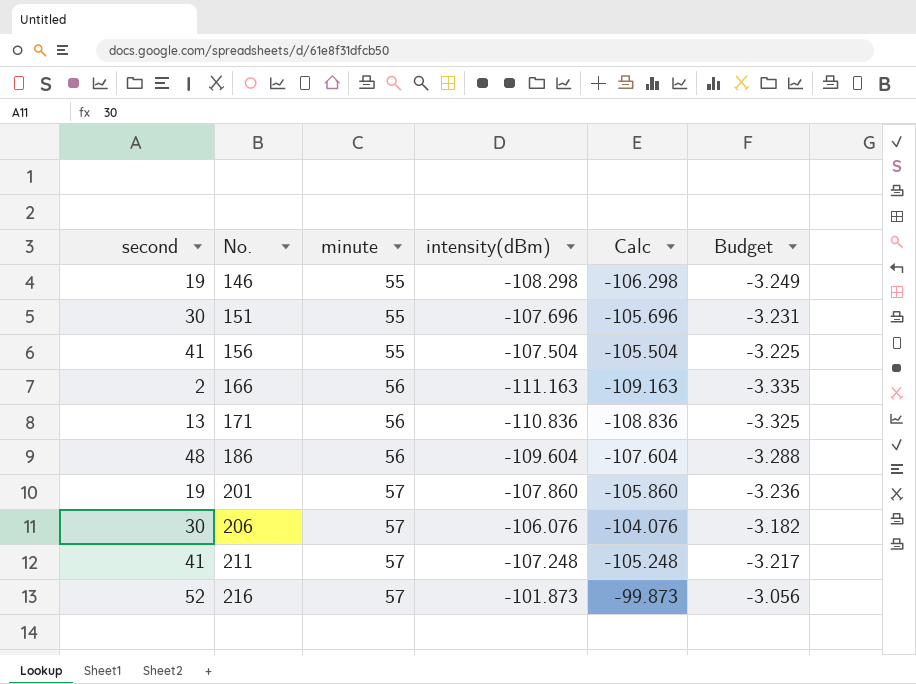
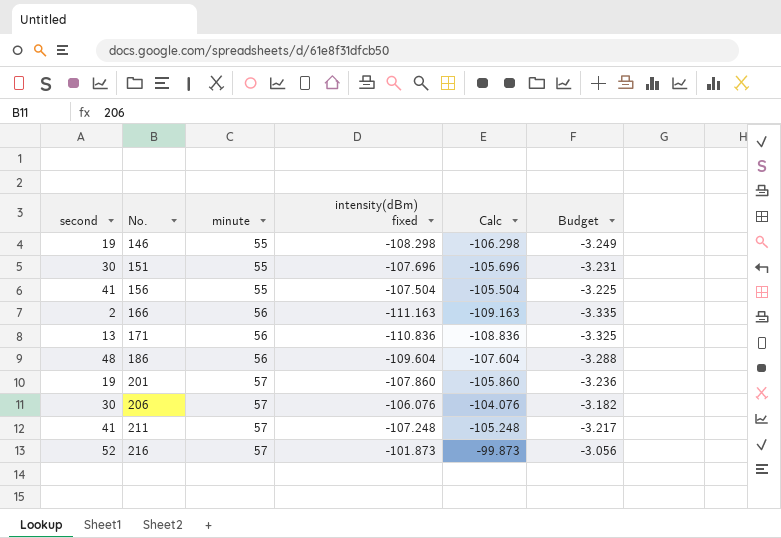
column name: intensity(dBm) -> intensity(dBm) fixed

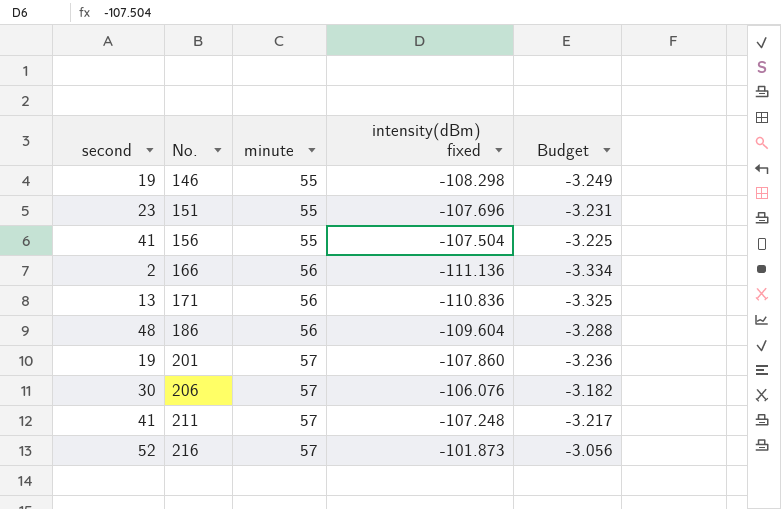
column Calc | formula: [intensity(dBm) fixed] + 2 -> none
151 | second: 30 -> 23
166 | intensity(dBm) fixed: -111.163 -> -111.136
166 | Budget: -3.335 -> -3.334

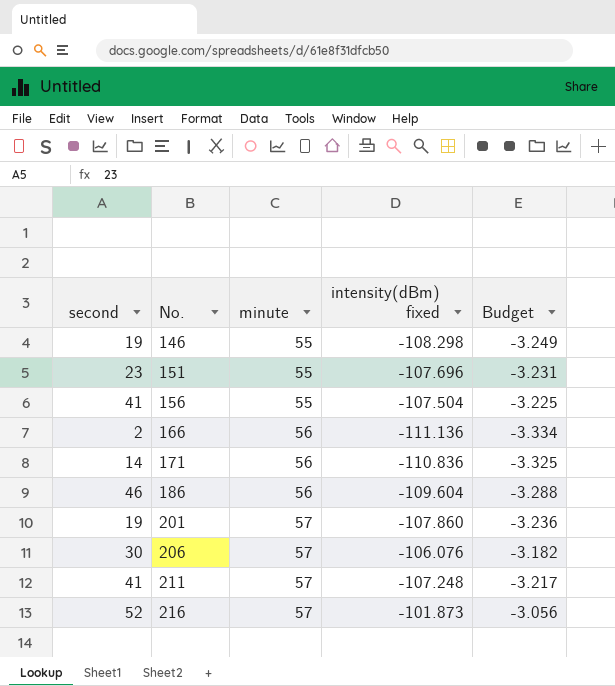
171 | second: 13 -> 14
186 | second: 48 -> 46

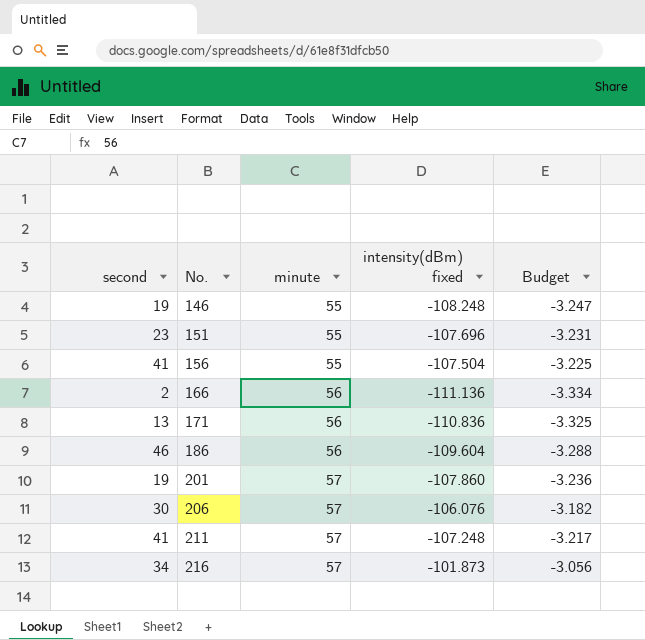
146 | intensity(dBm) fixed: -108.298 -> -108.248
146 | Budget: -3.249 -> -3.247
171 | second: 14 -> 13
216 | second: 52 -> 34

